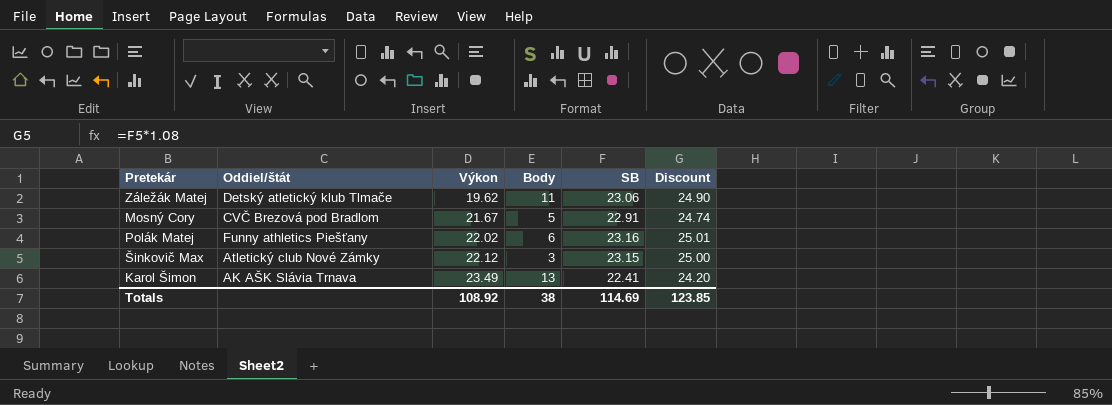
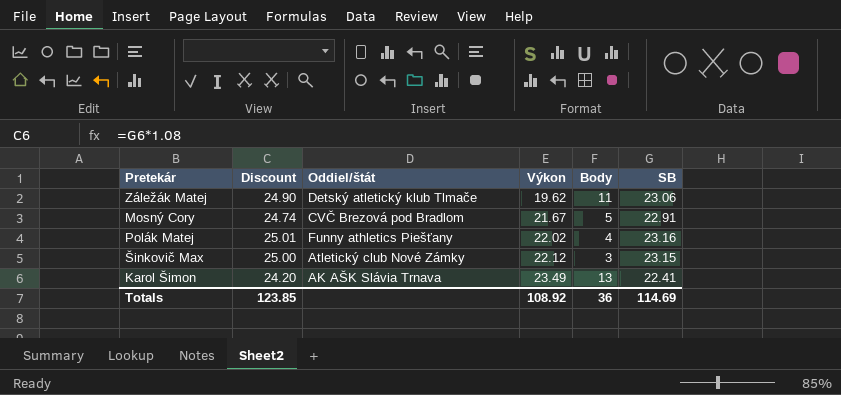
column Discount | position: 6 -> 2
Polák Matej | Body: 6 -> 4
Totals | Body: 38 -> 36

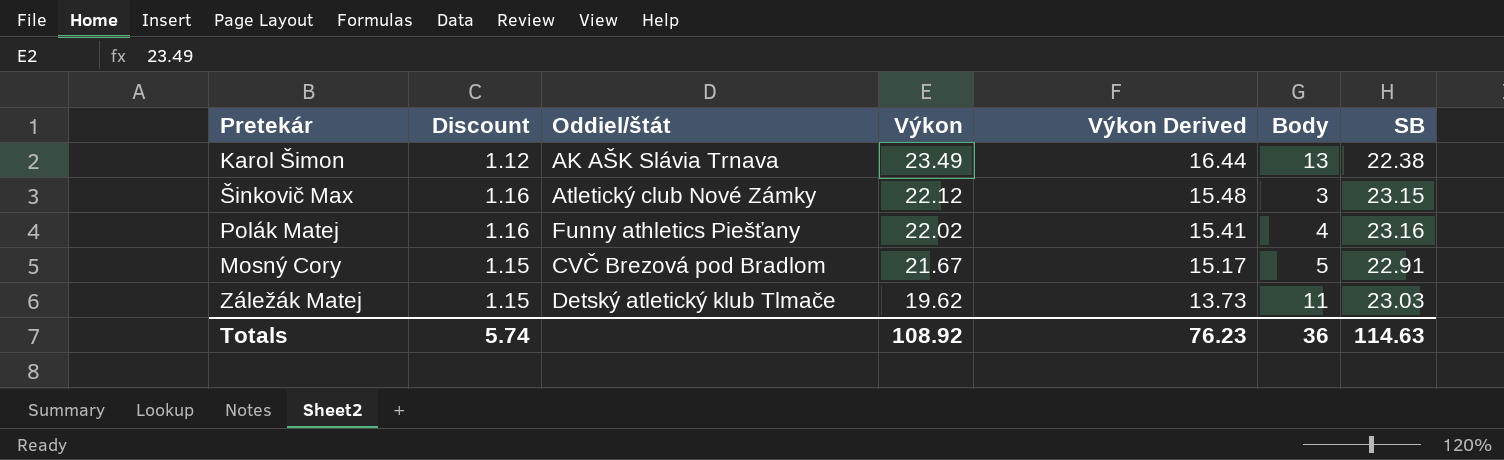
row order: Výkon ascending -> Výkon descending
column Discount | formula: [SB] * 1.08 -> [SB] * 0.05
column Výkon Derived | formula: none -> [Výkon] * 0.7
Karol Šimon | SB: 22.41 -> 22.38
Záležák Matej | SB: 23.06 -> 23.03
Totals | Discount: 123.85 -> 5.74
Totals | SB: 114.69 -> 114.63

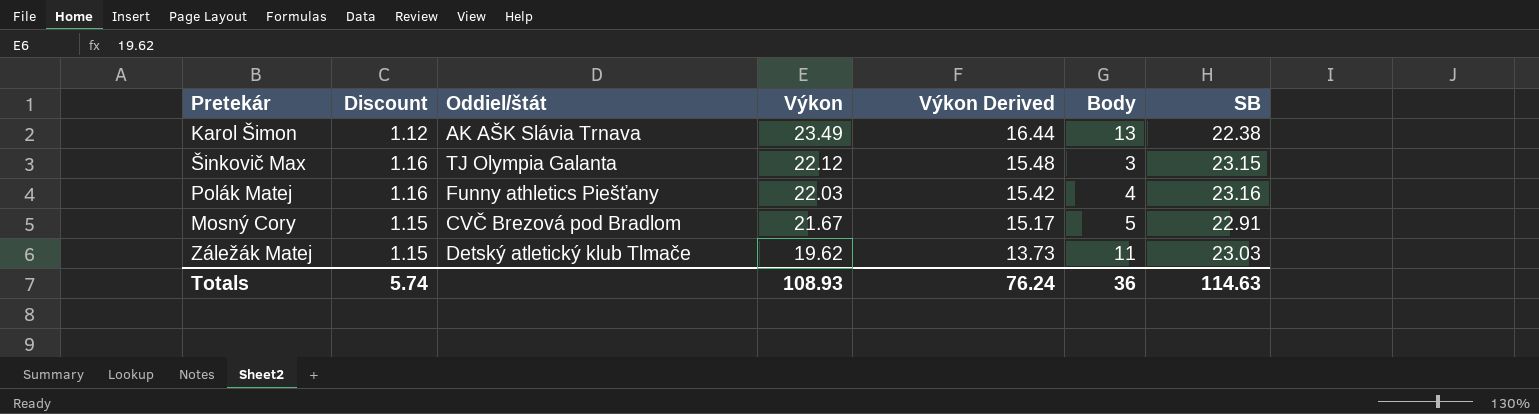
Šinkovič Max | Oddiel/štát: Atletický club Nové Zámky -> TJ Olympia Galanta
Polák Matej | Výkon: 22.02 -> 22.03
Polák Matej | Výkon Derived: 15.41 -> 15.42
Totals | Výkon: 108.92 -> 108.93
Totals | Výkon Derived: 76.23 -> 76.24

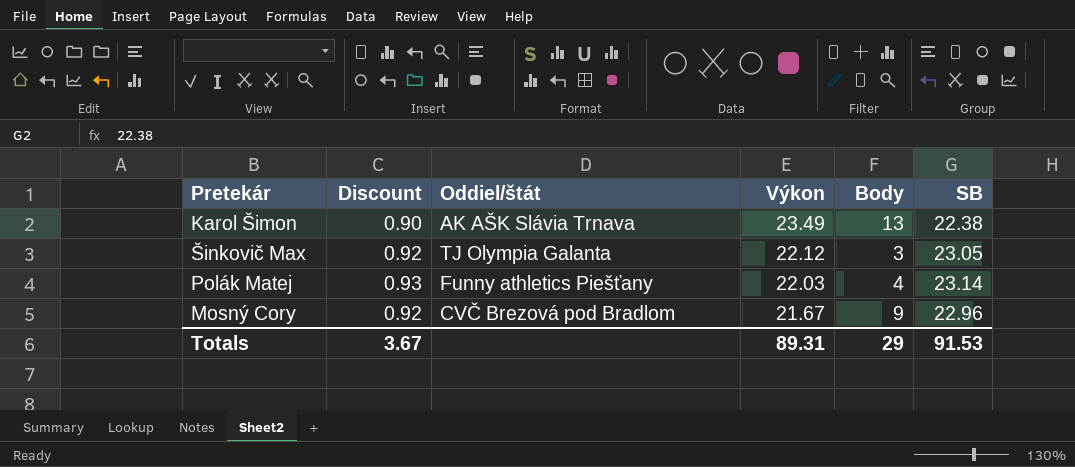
column Výkon Derived | formula: [Výkon] * 0.7 -> none
column Discount | formula: [SB] * 0.05 -> [SB] * 0.04
row Záležák Matej: 1.15 | Detský atletický klub Tlmače | 19.62 | 13.73 | 11 | 23.03 -> none
Šinkovič Max | SB: 23.15 -> 23.05
Polák Matej | SB: 23.16 -> 23.14
Mosný Cory | Body: 5 -> 9
Mosný Cory | SB: 22.91 -> 22.96
Totals | Discount: 5.74 -> 3.67
Totals | Výkon: 108.93 -> 89.31
Totals | Body: 36 -> 29
Totals | SB: 114.63 -> 91.53

